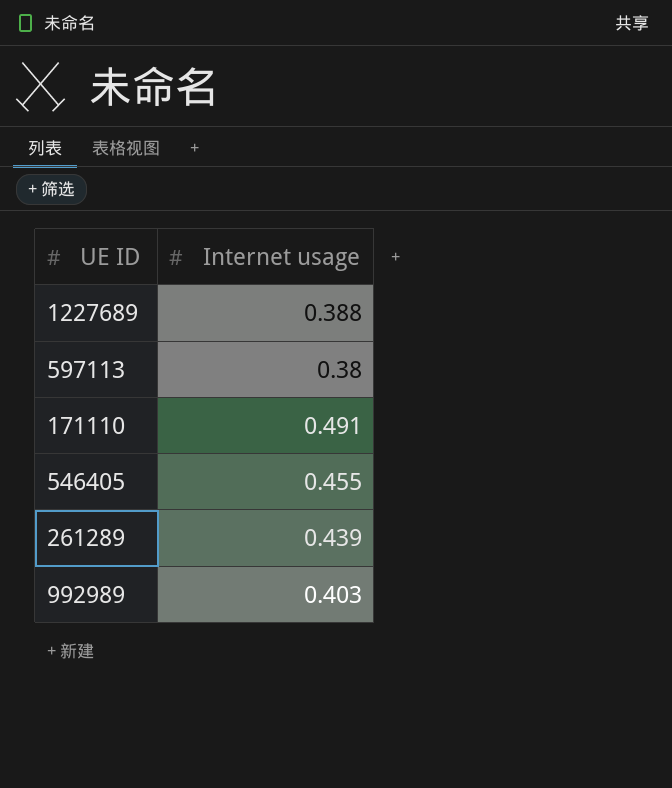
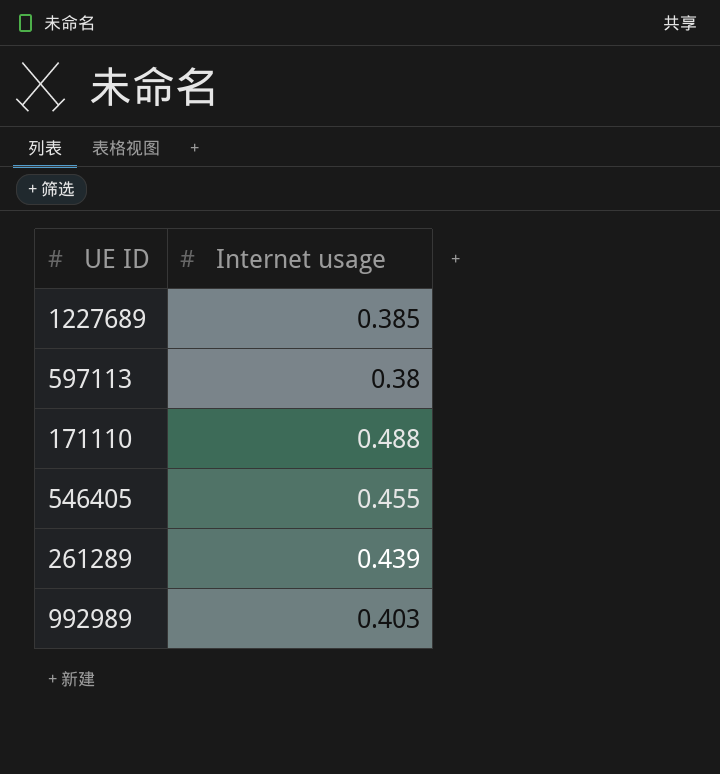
1227689 | Internet usage: 0.388 -> 0.385
171110 | Internet usage: 0.491 -> 0.488

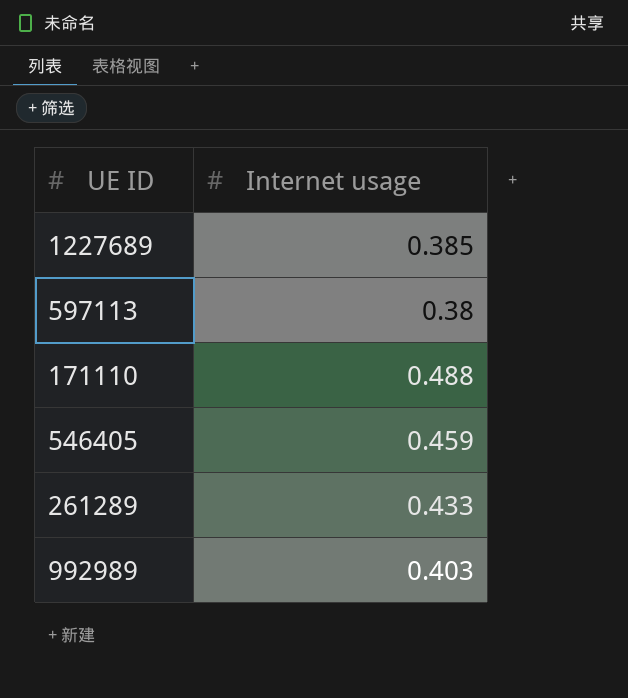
546405 | Internet usage: 0.455 -> 0.459
261289 | Internet usage: 0.439 -> 0.433

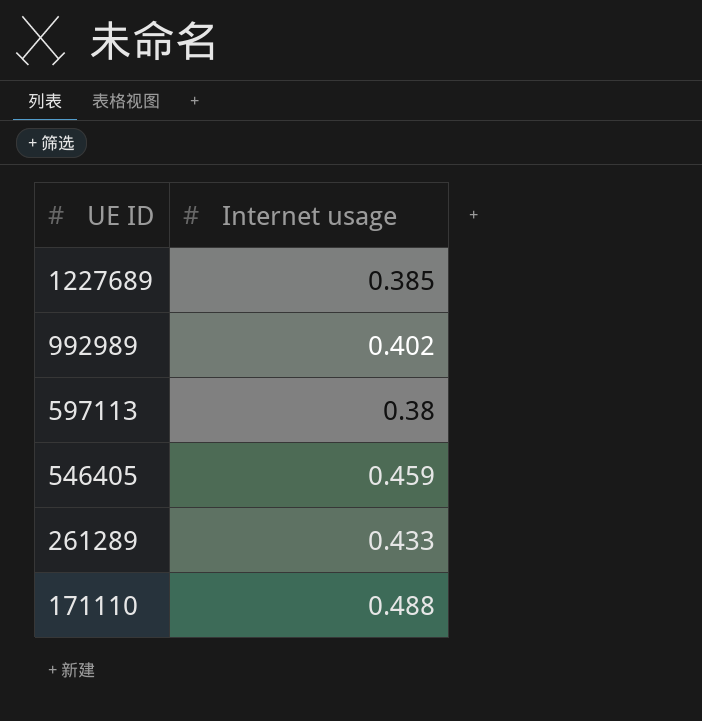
row order: none -> UE ID descending
992989 | Internet usage: 0.403 -> 0.402

